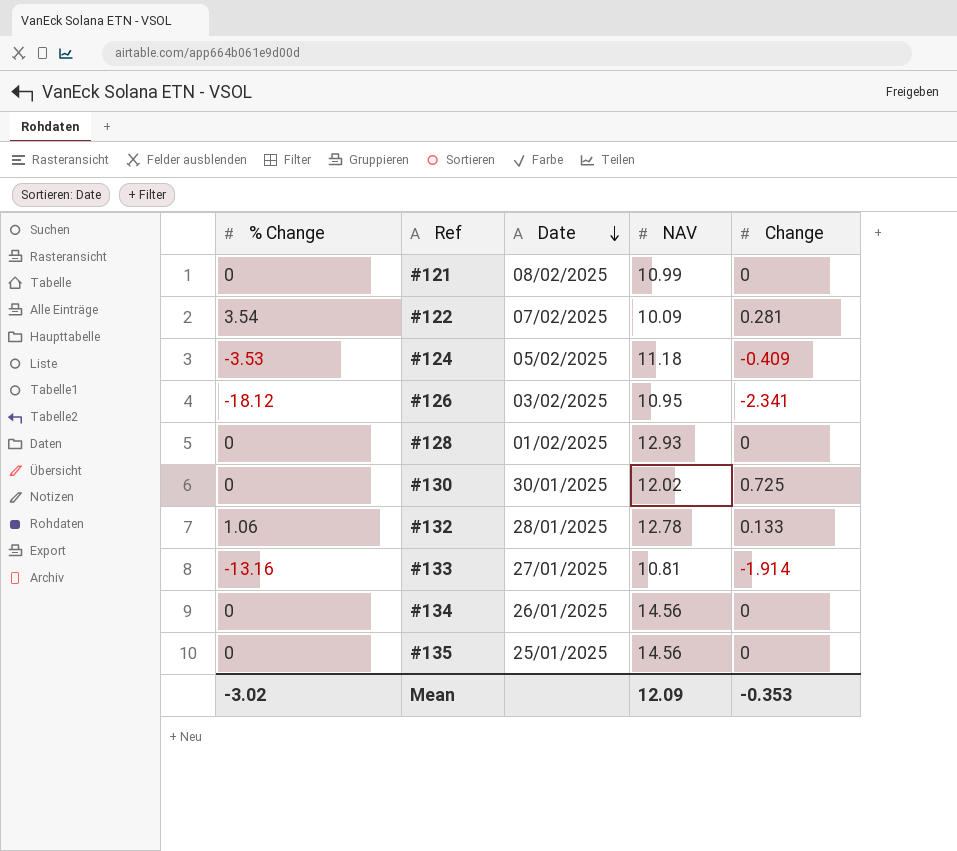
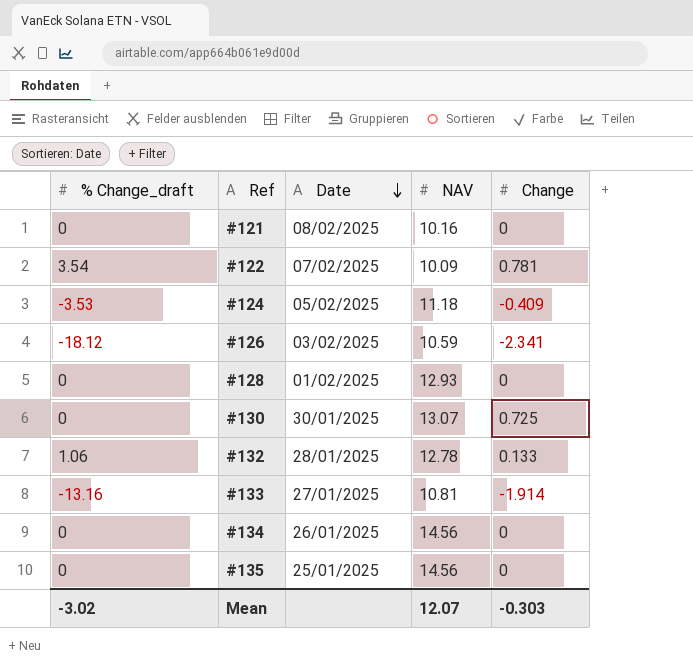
column name: % Change -> % Change_draft
#121 | NAV: 10.99 -> 10.16
#122 | Change: 0.281 -> 0.781
#126 | NAV: 10.95 -> 10.59
#130 | NAV: 12.02 -> 13.07
Mean | NAV: 12.09 -> 12.07
Mean | Change: -0.353 -> -0.303

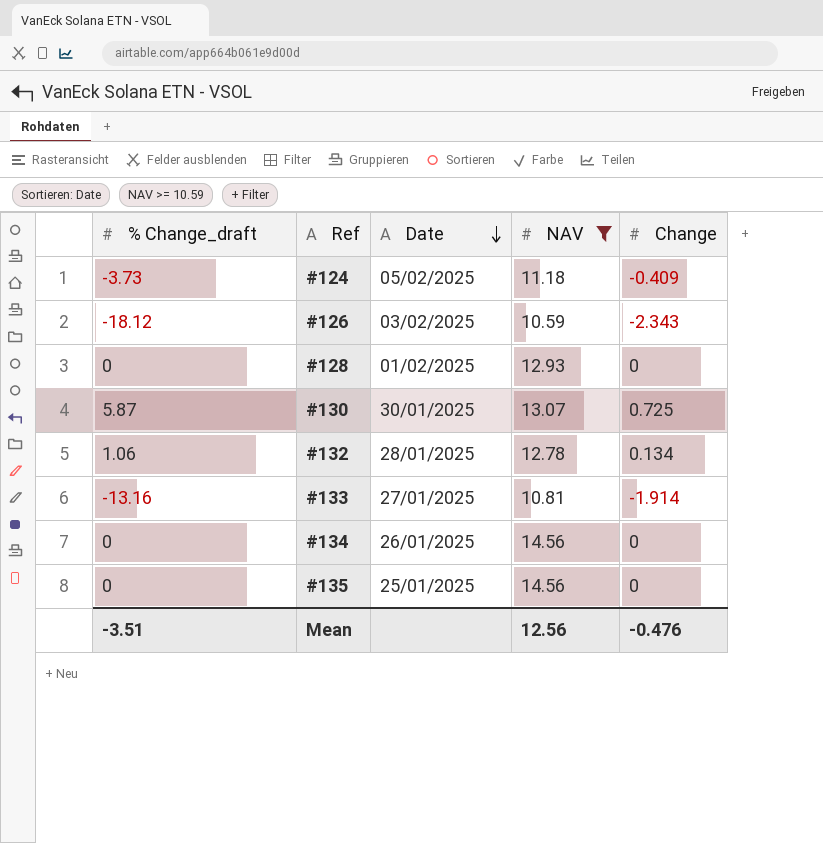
filter: none -> NAV >= 10.59
#124 | % Change_draft: -3.53 -> -3.73
#126 | Change: -2.341 -> -2.343
#130 | % Change_draft: 0 -> 5.87
#132 | Change: 0.133 -> 0.134
Mean | % Change_draft: -3.02 -> -3.51
Mean | NAV: 12.07 -> 12.56
Mean | Change: -0.303 -> -0.476

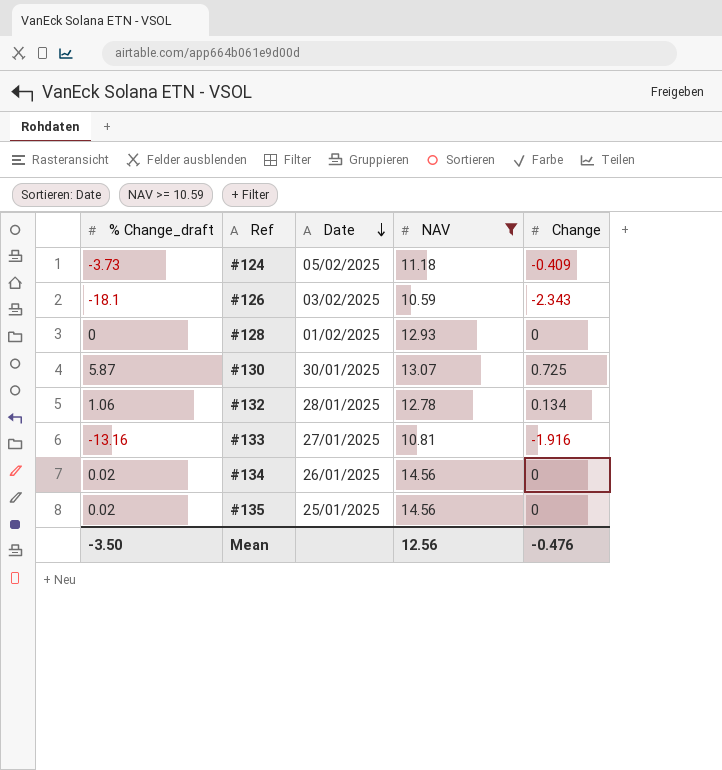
#126 | % Change_draft: -18.12 -> -18.1
#133 | Change: -1.914 -> -1.916
#134 | % Change_draft: 0 -> 0.02
#135 | % Change_draft: 0 -> 0.02
Mean | % Change_draft: -3.51 -> -3.50

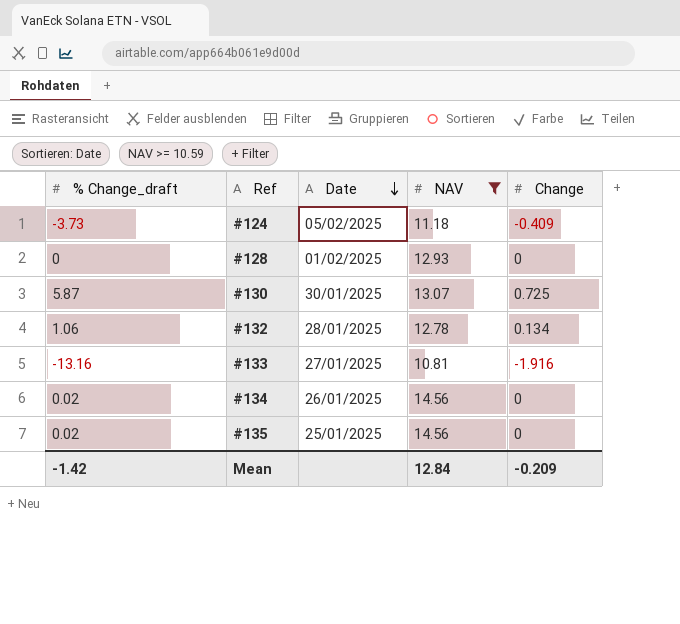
row #126: -18.1 | 03/02/2025 | 10.59 | -2.343 -> none
Mean | % Change_draft: -3.50 -> -1.42
Mean | NAV: 12.56 -> 12.84
Mean | Change: -0.476 -> -0.209

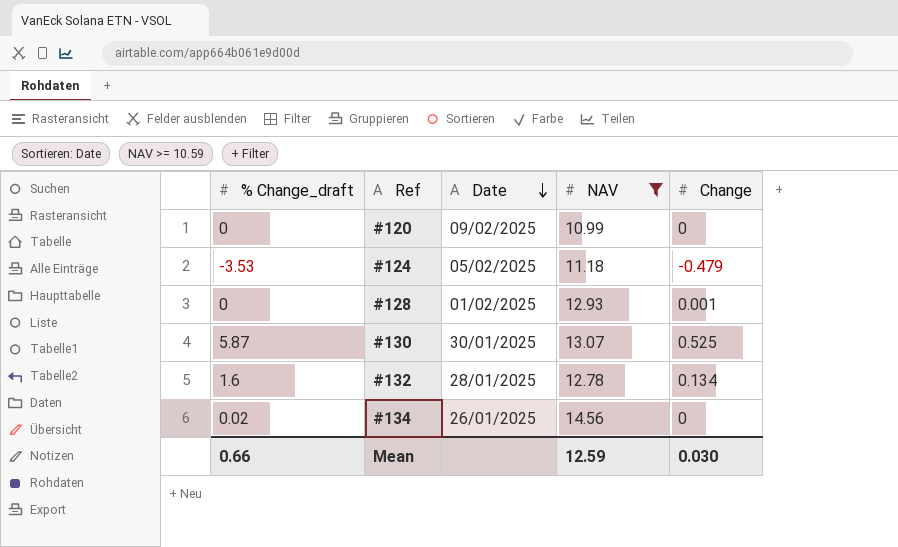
row #133: -13.16 | 27/01/2025 | 10.81 | -1.916 -> none
row #135: 0.02 | 25/01/2025 | 14.56 | 0 -> none
row #120: none -> 0 | 09/02/2025 | 10.99 | 0
#124 | % Change_draft: -3.73 -> -3.53
#124 | Change: -0.409 -> -0.479
#128 | Change: 0 -> 0.001
#130 | Change: 0.725 -> 0.525
#132 | % Change_draft: 1.06 -> 1.6
Mean | % Change_draft: -1.42 -> 0.66
Mean | NAV: 12.84 -> 12.59
Mean | Change: -0.209 -> 0.030

